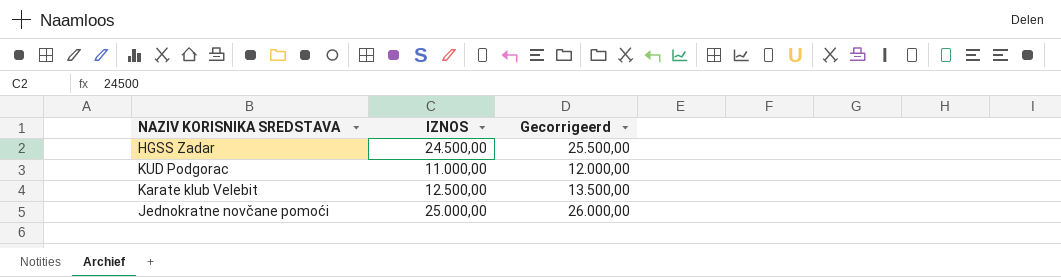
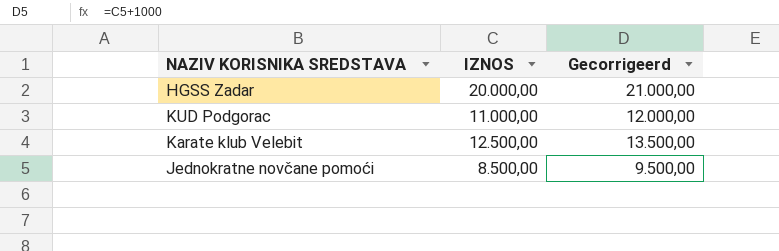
HGSS Zadar | IZNOS: 24.500,00 -> 20.000,00
HGSS Zadar | Gecorrigeerd: 25.500,00 -> 21.000,00
Jednokratne novčane pomoći | IZNOS: 25.000,00 -> 8.500,00
Jednokratne novčane pomoći | Gecorrigeerd: 26.000,00 -> 9.500,00

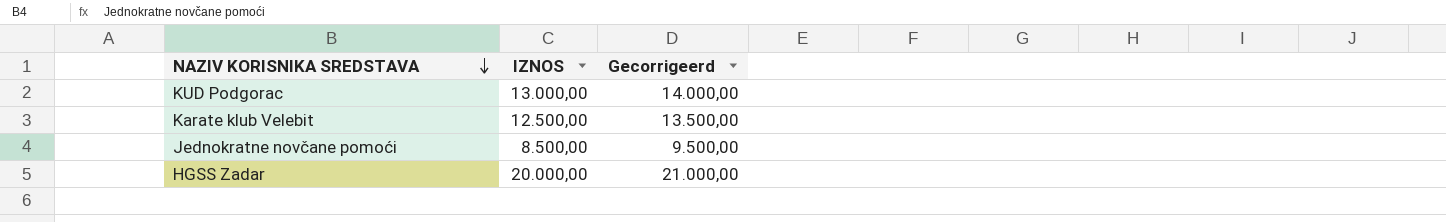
row order: none -> NAZIV KORISNIKA SREDSTAVA descending
KUD Podgorac | IZNOS: 11.000,00 -> 13.000,00
KUD Podgorac | Gecorrigeerd: 12.000,00 -> 14.000,00

